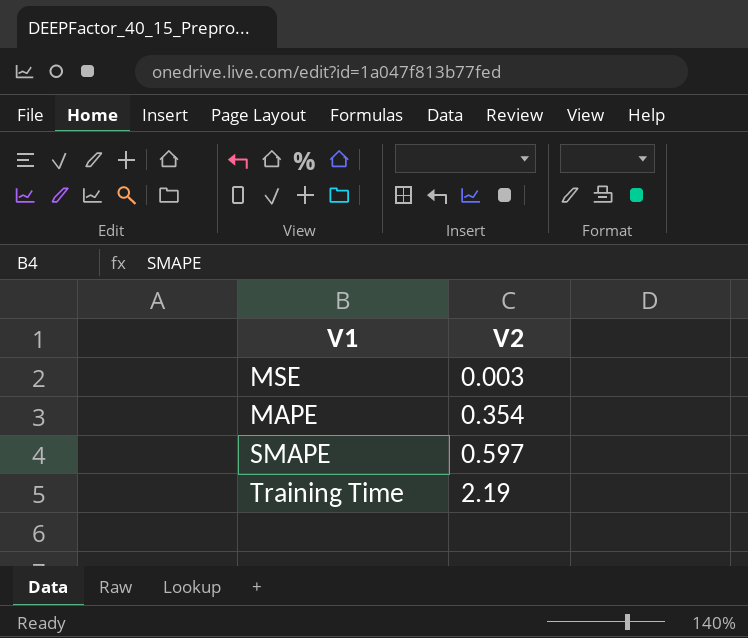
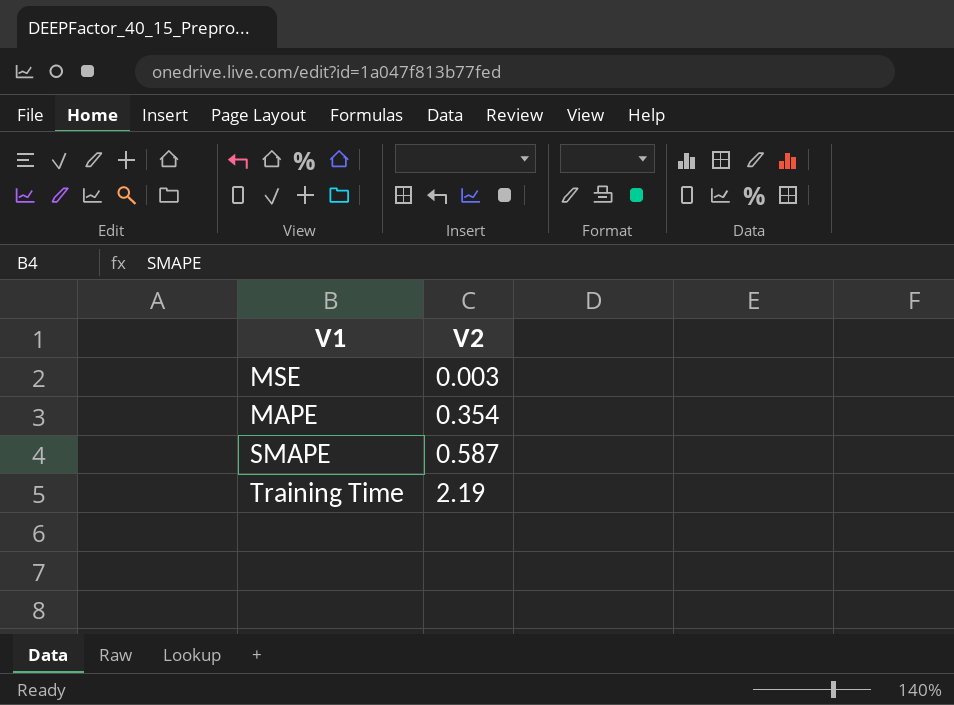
SMAPE | V2: 0.597 -> 0.587

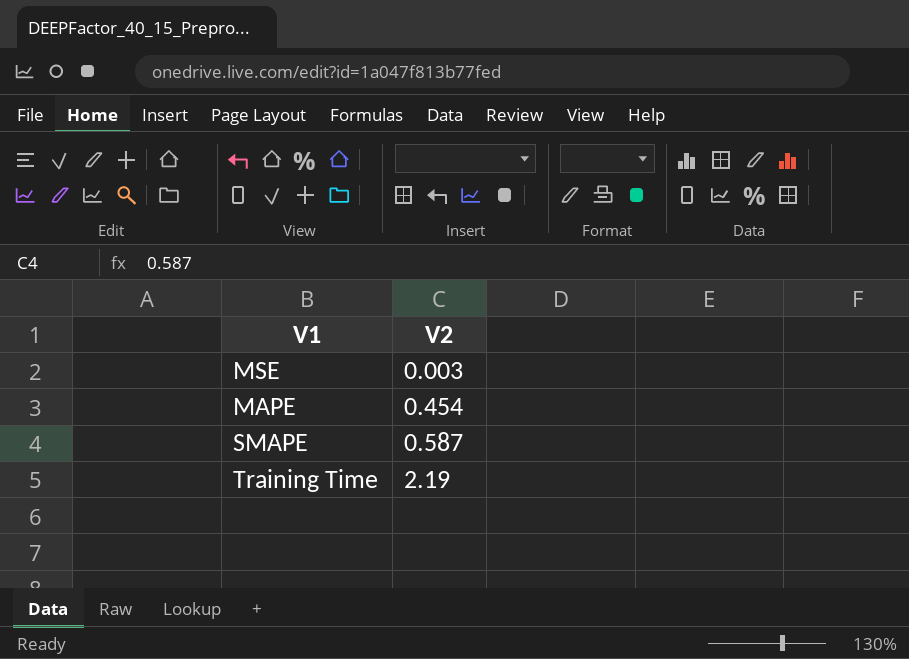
MAPE | V2: 0.354 -> 0.454

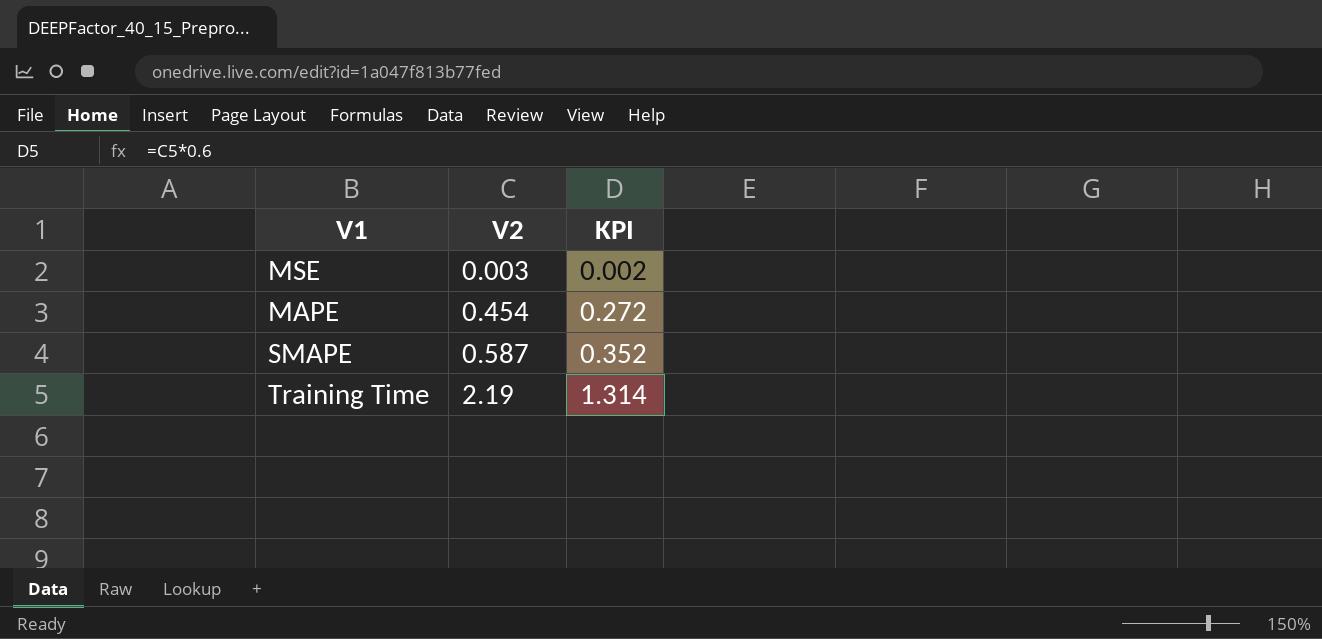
column KPI | formula: none -> [V2] * 0.6

